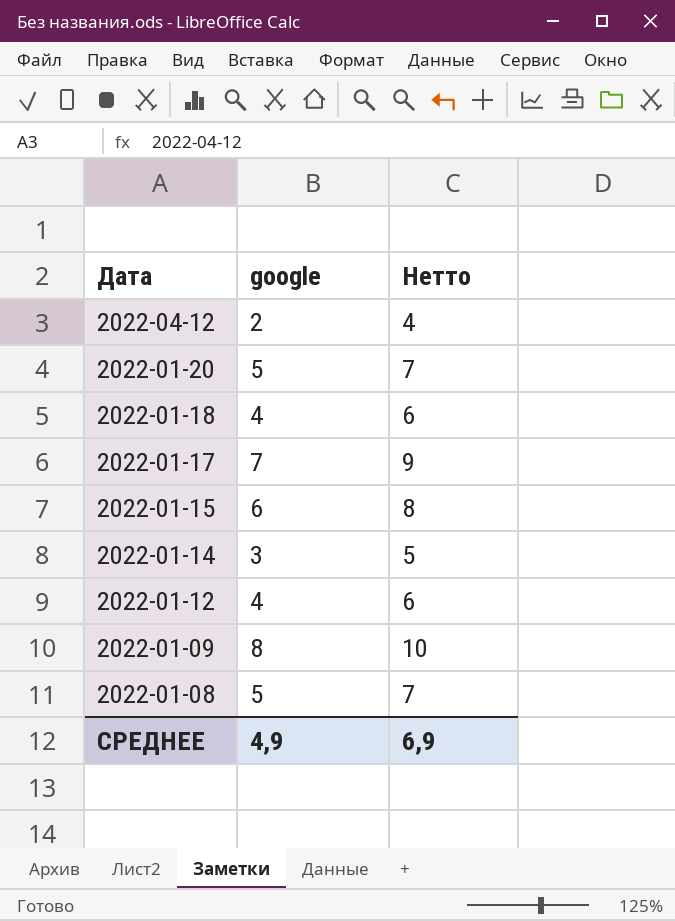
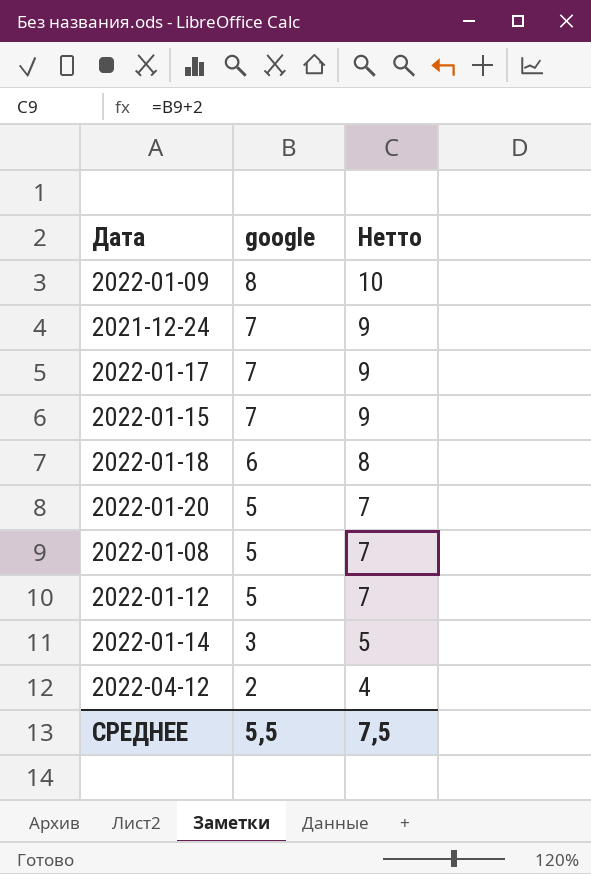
row order: Дата descending -> google descending
row 2021-12-24: none -> 7 | 9
2022-01-15 | google: 6 -> 7
2022-01-15 | Нетто: 8 -> 9
2022-01-18 | google: 4 -> 6
2022-01-18 | Нетто: 6 -> 8
2022-01-12 | google: 4 -> 5
2022-01-12 | Нетто: 6 -> 7
СРЕДНЕЕ | google: 4,9 -> 5,5
СРЕДНЕЕ | Нетто: 6,9 -> 7,5

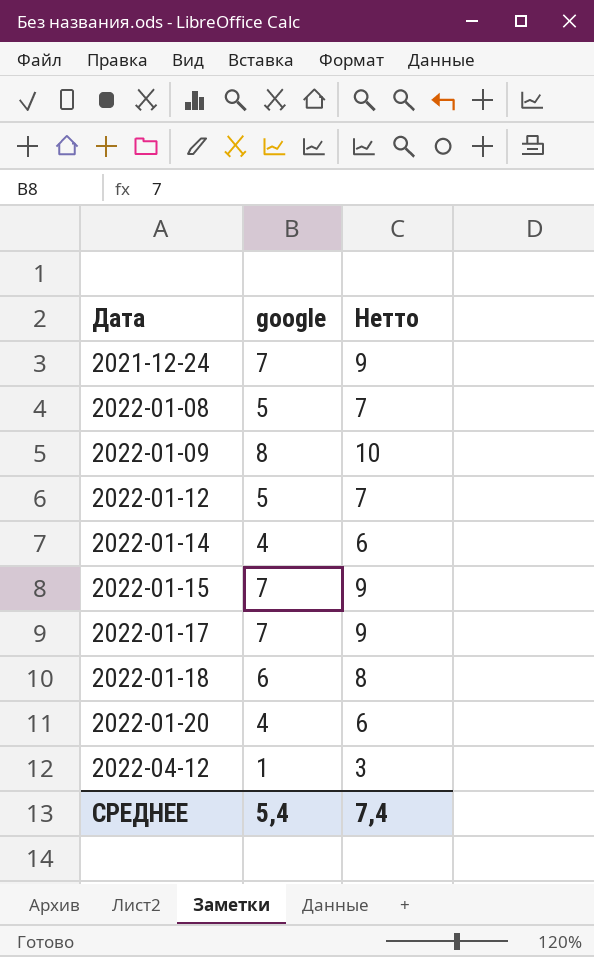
row order: google descending -> Дата ascending
2022-01-14 | google: 3 -> 4
2022-01-14 | Нетто: 5 -> 6
2022-01-20 | google: 5 -> 4
2022-01-20 | Нетто: 7 -> 6
2022-04-12 | google: 2 -> 1
2022-04-12 | Нетто: 4 -> 3
СРЕДНЕЕ | google: 5,5 -> 5,4
СРЕДНЕЕ | Нетто: 7,5 -> 7,4

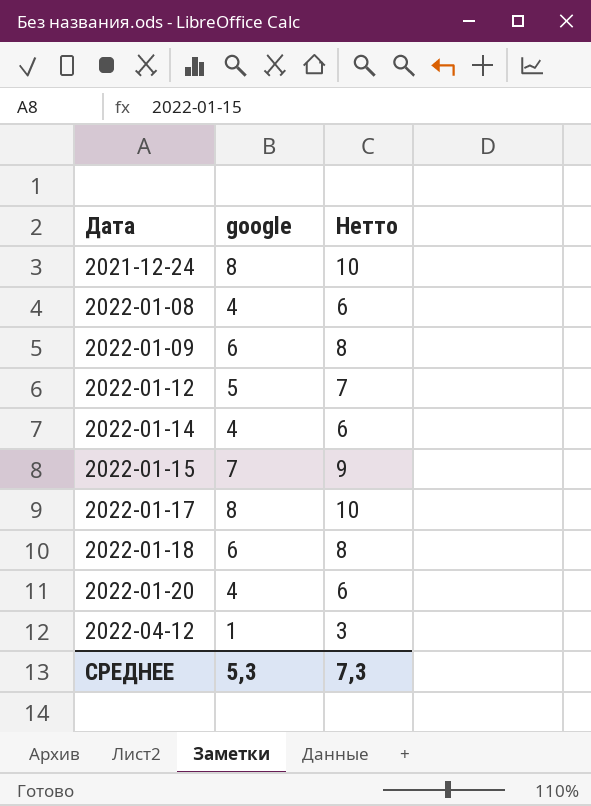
2021-12-24 | google: 7 -> 8
2021-12-24 | Нетто: 9 -> 10
2022-01-08 | google: 5 -> 4
2022-01-08 | Нетто: 7 -> 6
2022-01-09 | google: 8 -> 6
2022-01-09 | Нетто: 10 -> 8
2022-01-17 | google: 7 -> 8
2022-01-17 | Нетто: 9 -> 10
СРЕДНЕЕ | google: 5,4 -> 5,3
СРЕДНЕЕ | Нетто: 7,4 -> 7,3

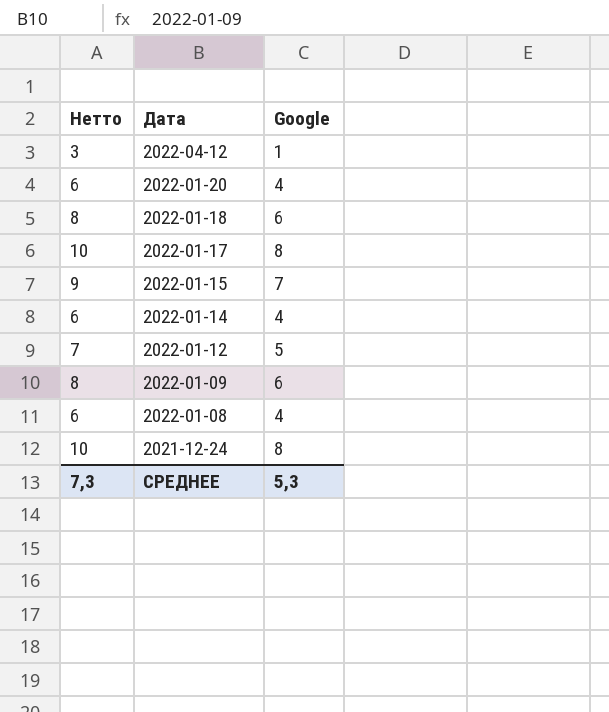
row order: Дата ascending -> Дата descending
column Нетто | position: 3 -> 1
column name: google -> Google

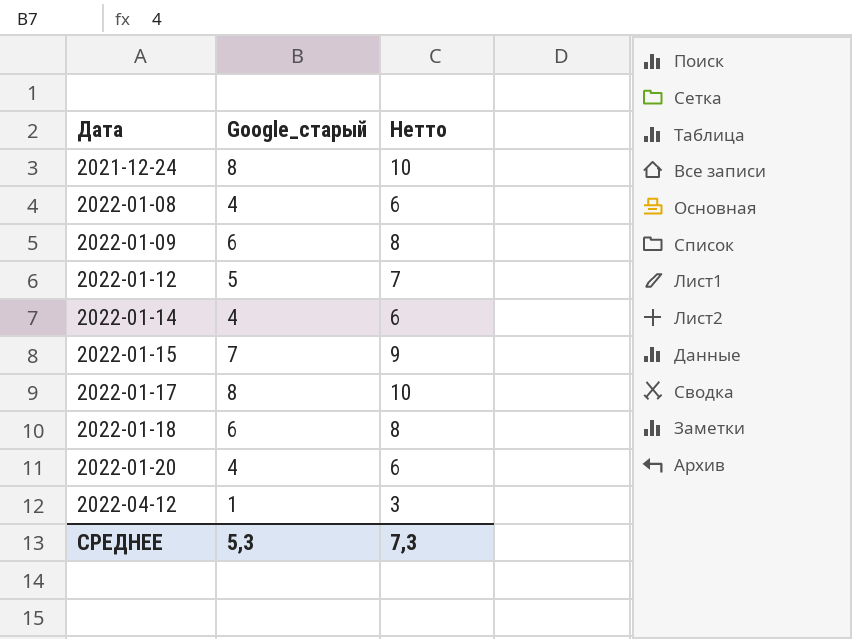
row order: Дата descending -> Дата ascending
column name: Google -> Google_старый
column Нетто | position: 1 -> 3

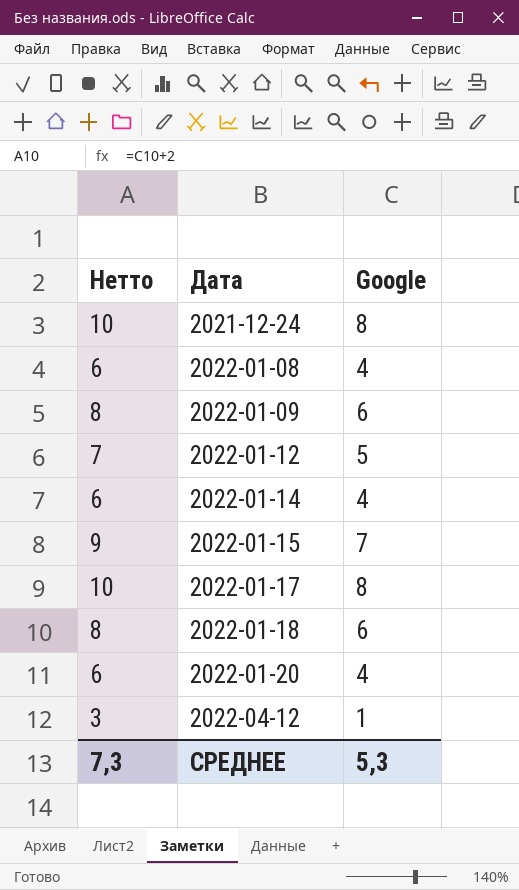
column Нетто | position: 3 -> 1
column name: Google_старый -> Google

